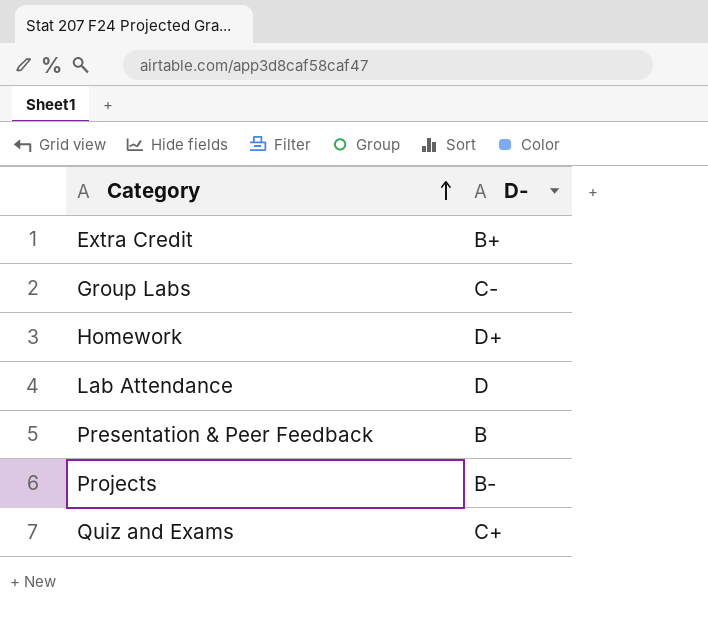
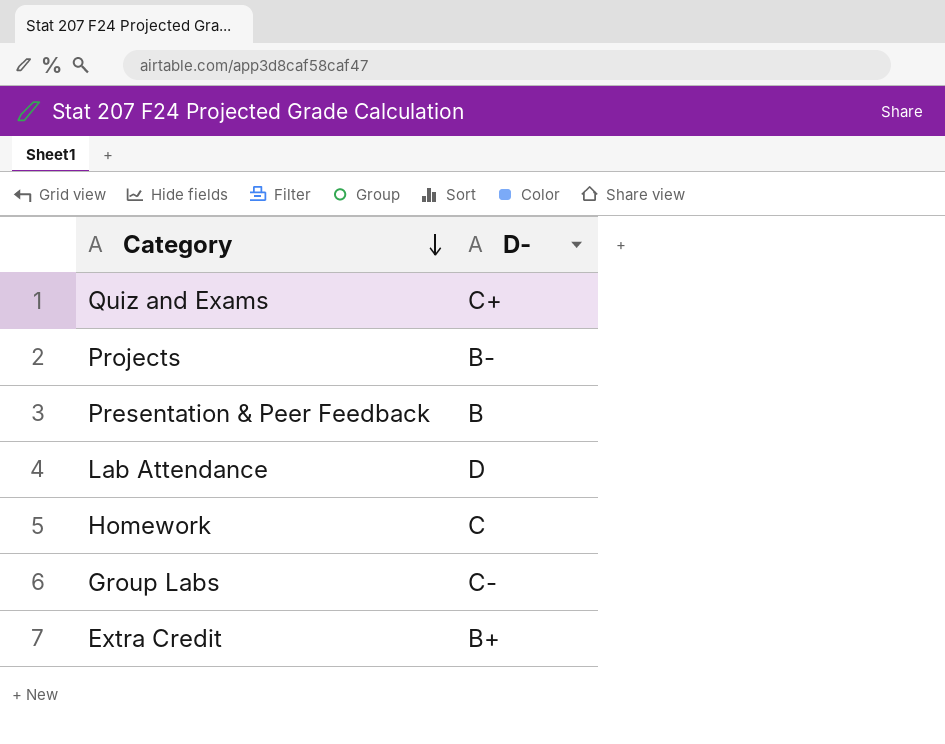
row order: Category ascending -> Category descending
Homework | D-: D+ -> C

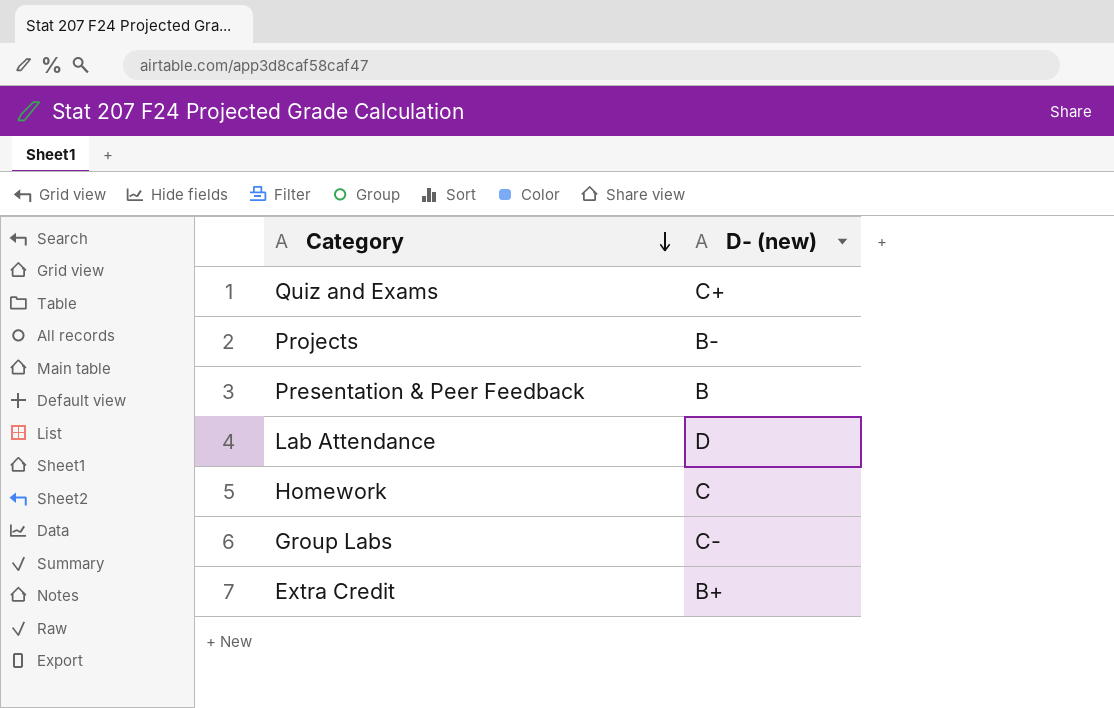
column name: D- -> D- (new)

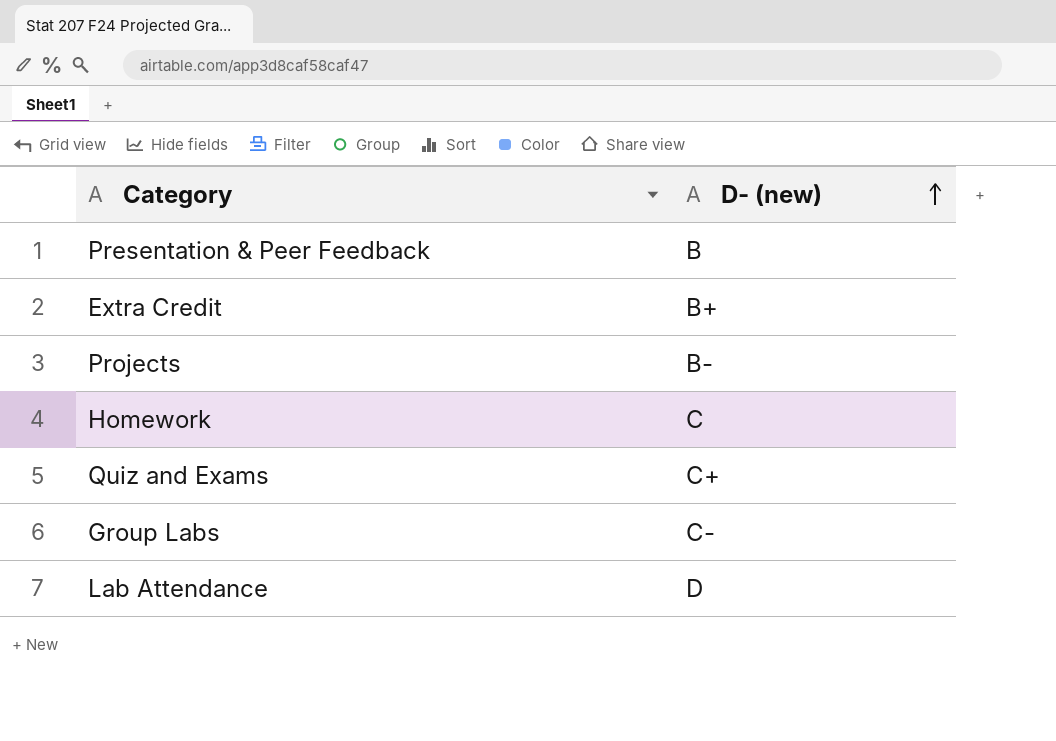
row order: Category descending -> D- (new) ascending

